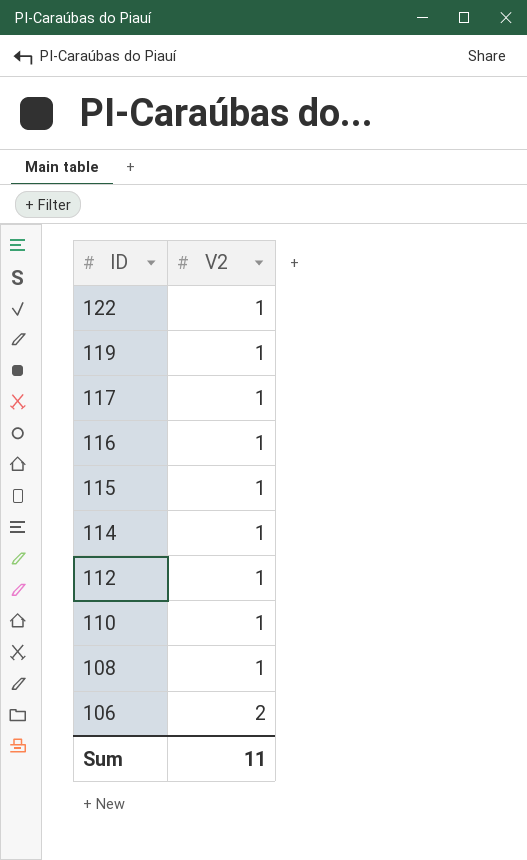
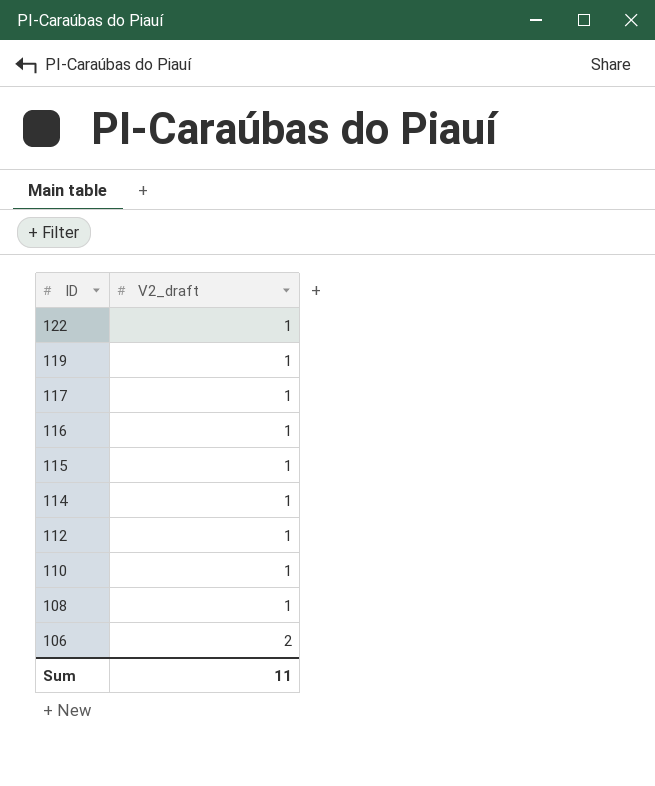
column name: V2 -> V2_draft

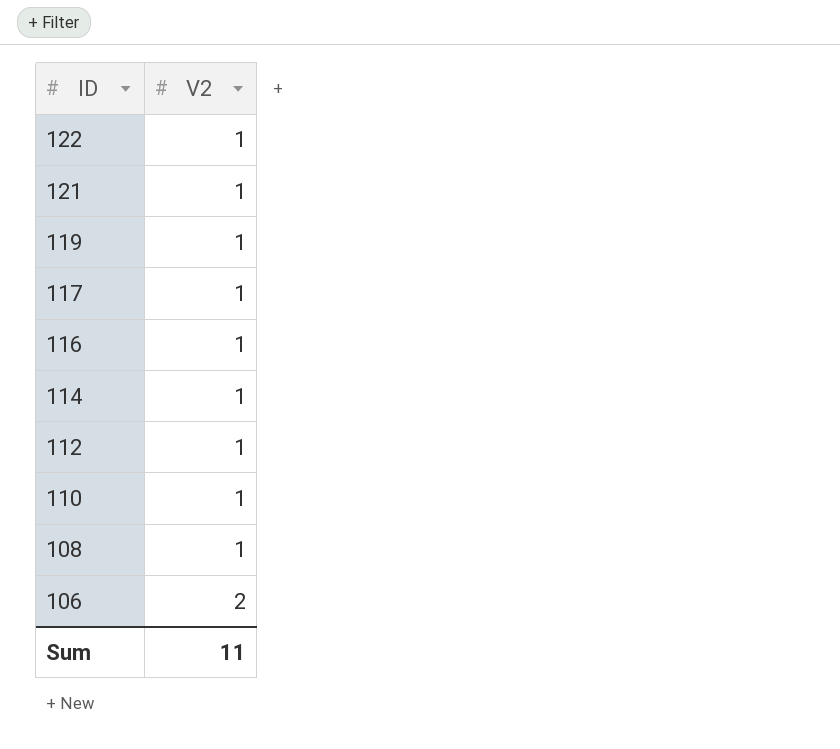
column name: V2_draft -> V2
row 115: 1 -> none
row 121: none -> 1

